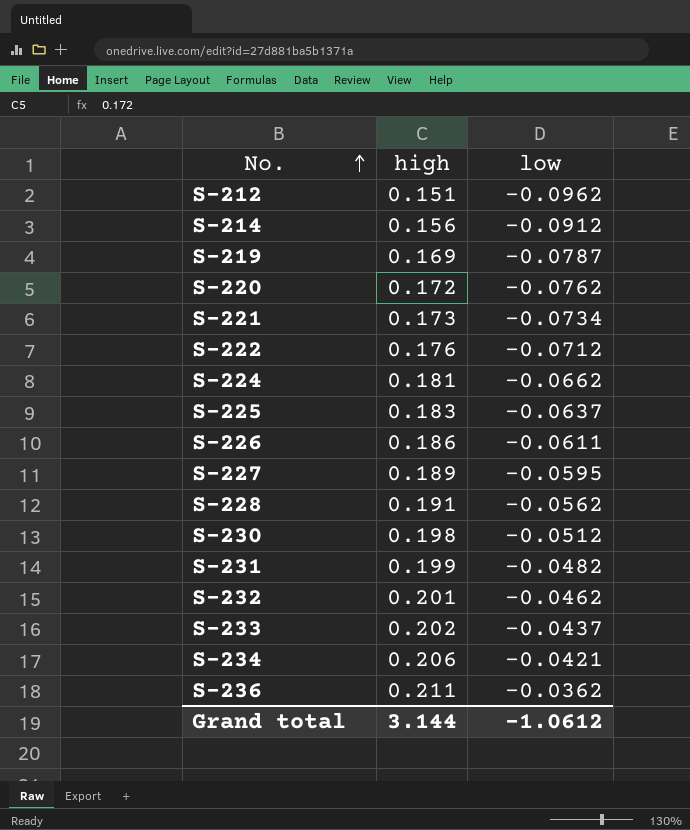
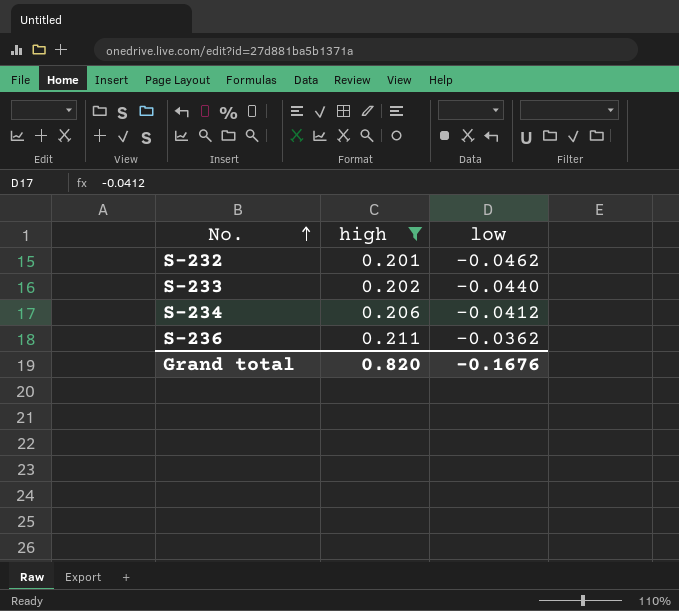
filter: none -> high >= 0.201
S-233 | low: -0.0437 -> -0.0440
S-234 | low: -0.0421 -> -0.0412
Grand total | high: 3.144 -> 0.820
Grand total | low: -1.0612 -> -0.1676

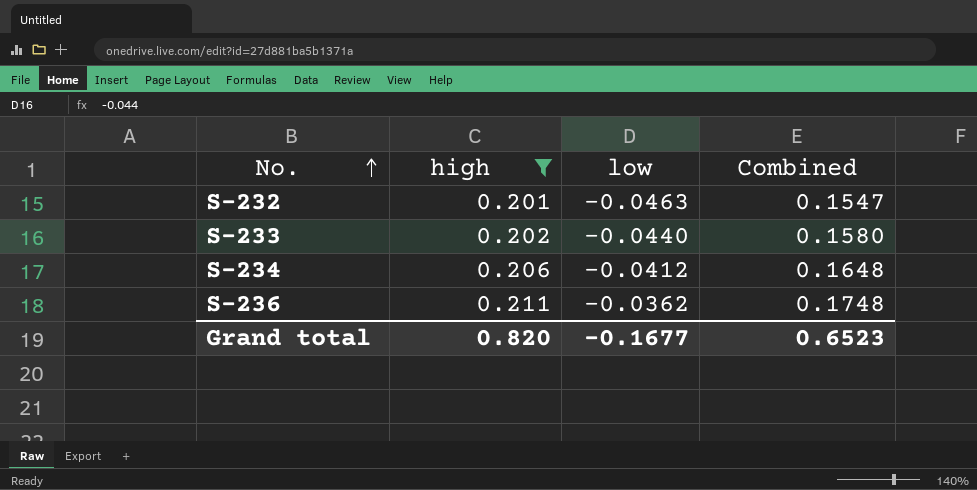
column Combined | formula: none -> [high] + [low]
S-232 | low: -0.0462 -> -0.0463
Grand total | low: -0.1676 -> -0.1677

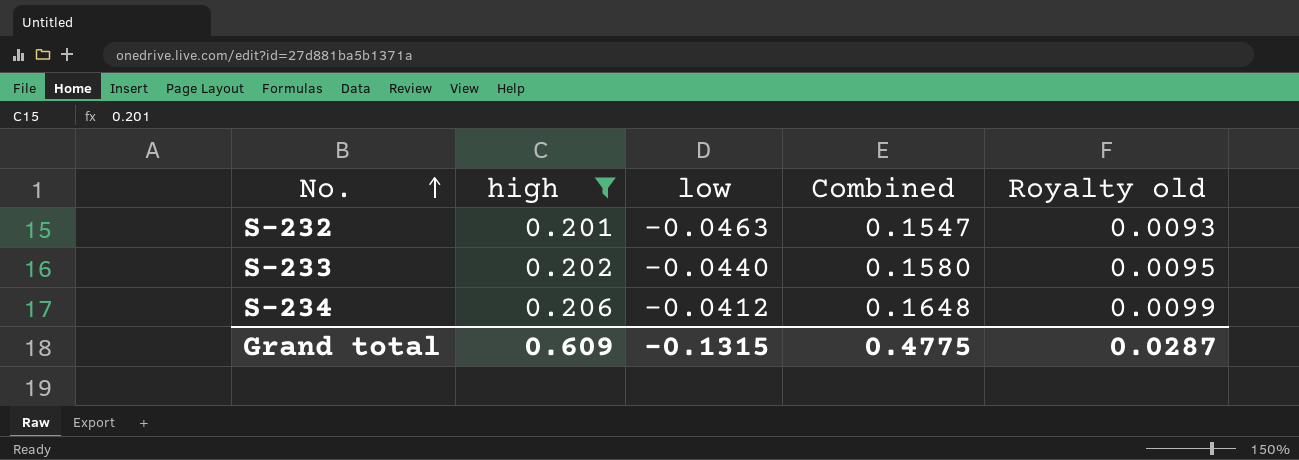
column Royalty old | formula: none -> [Combined] * 0.06
row S-236: 0.211 | -0.0362 | 0.1748 -> none
Grand total | high: 0.820 -> 0.609
Grand total | low: -0.1677 -> -0.1315
Grand total | Combined: 0.6523 -> 0.4775

